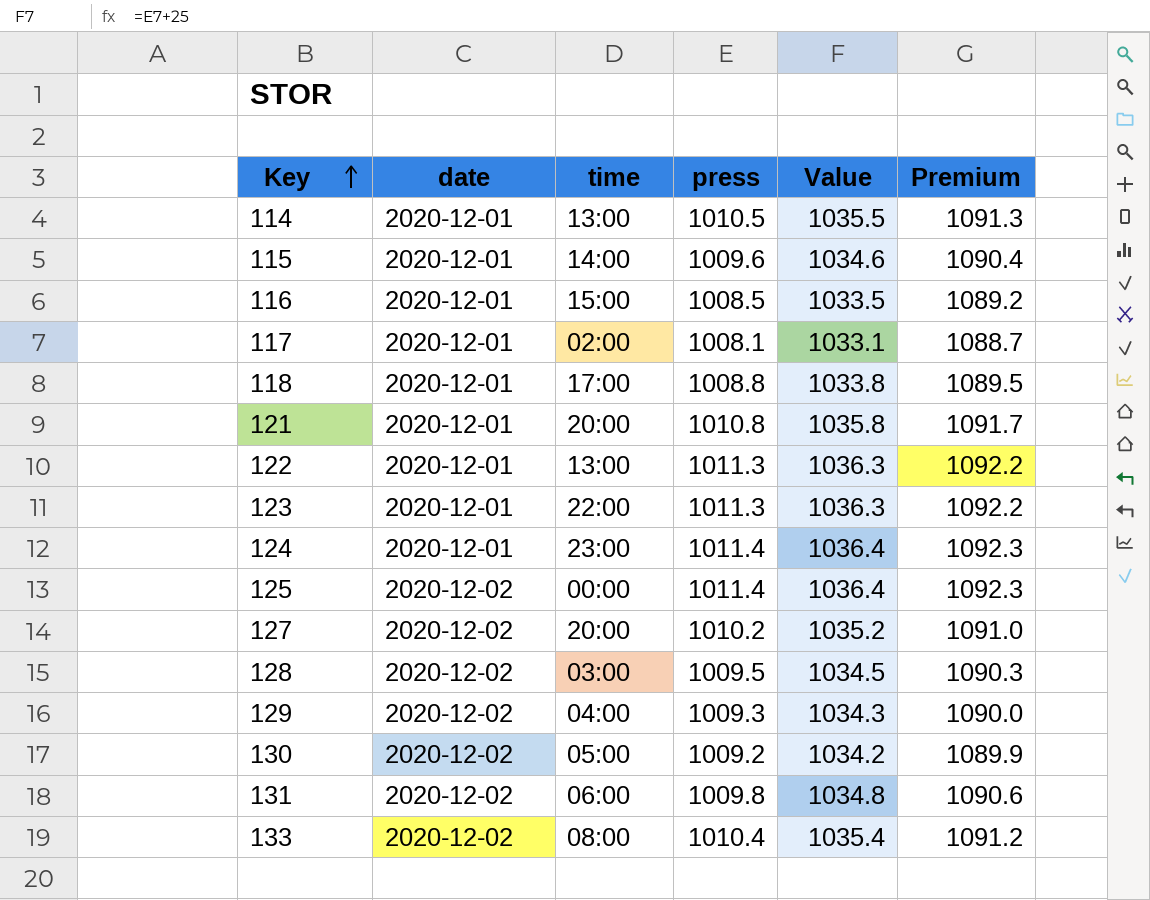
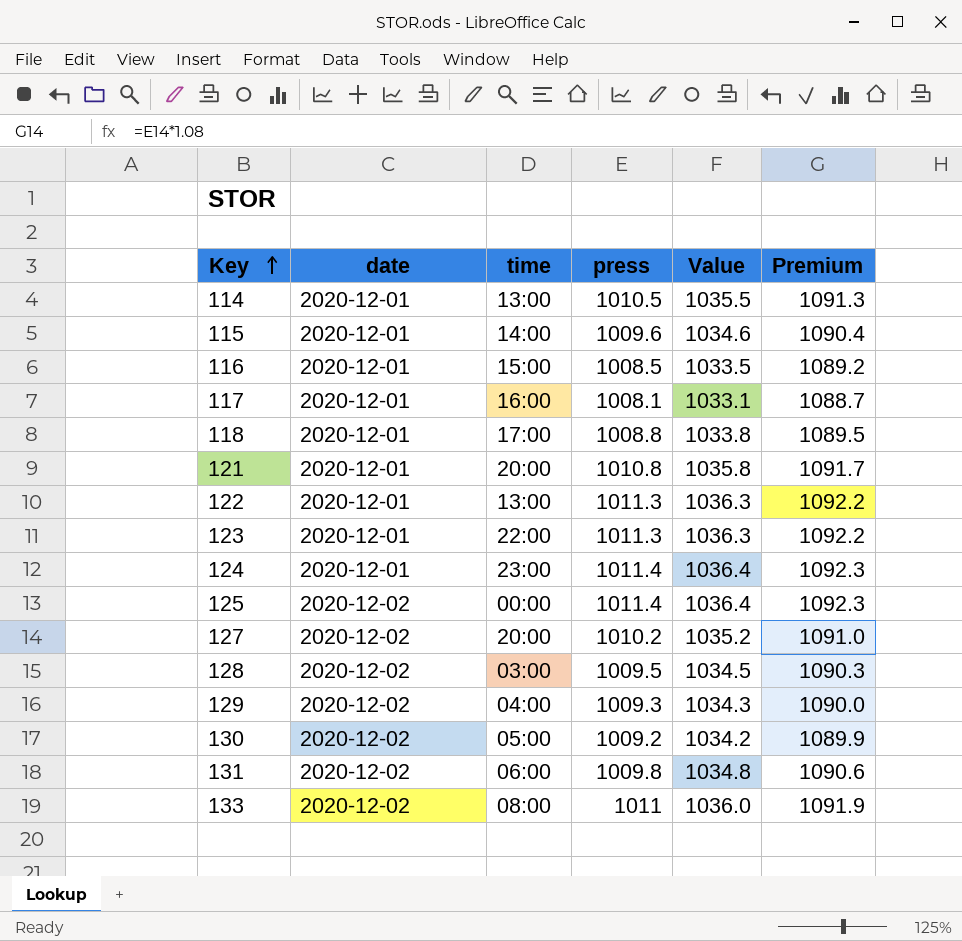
117 | time: 02:00 -> 16:00
133 | press: 1010.4 -> 1011
133 | Value: 1035.4 -> 1036.0
133 | Premium: 1091.2 -> 1091.9

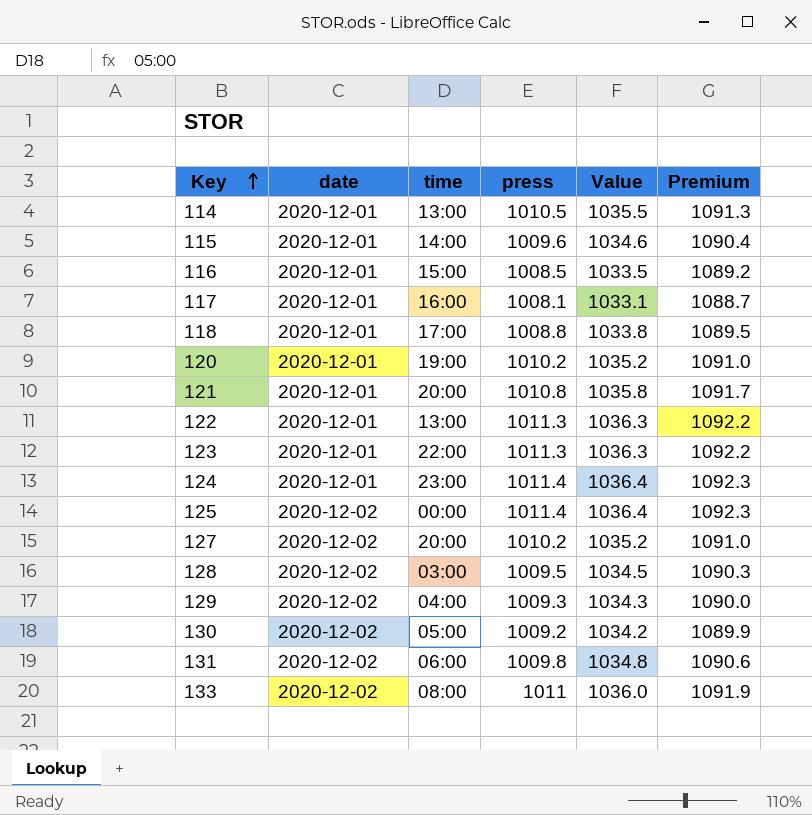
row 120: none -> 2020-12-01 | 19:00 | 1010.2 | 1035.2 | 1091.0

